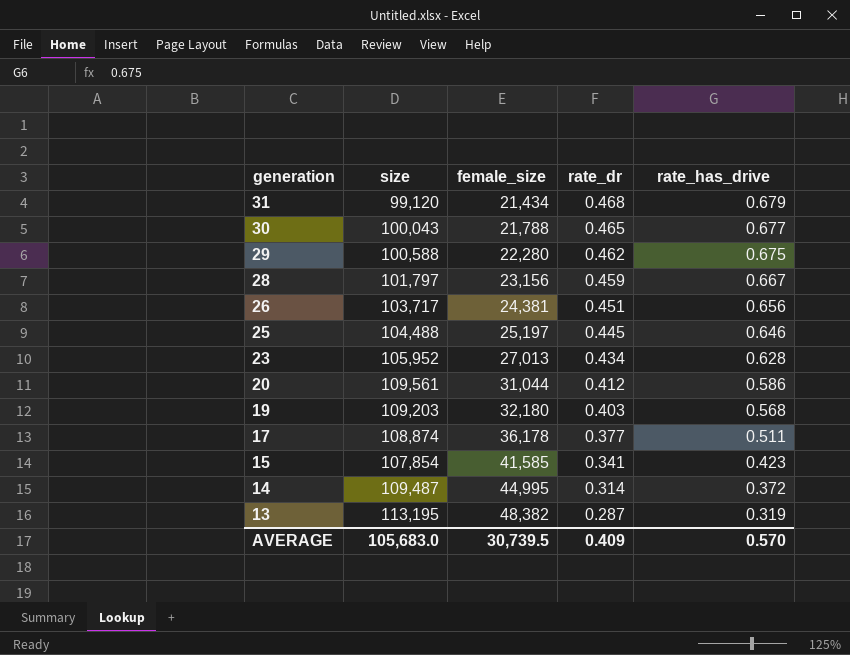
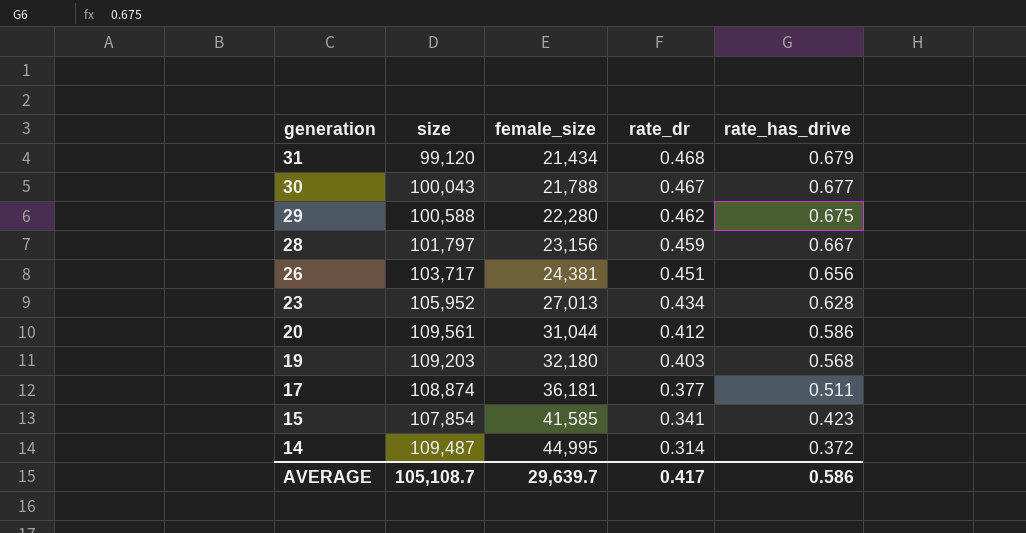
row 25: 104,488 | 25,197 | 0.445 | 0.646 -> none
row 13: 113,195 | 48,382 | 0.287 | 0.319 -> none
30 | rate_dr: 0.465 -> 0.467
17 | female_size: 36,178 -> 36,181
AVERAGE | size: 105,683.0 -> 105,108.7
AVERAGE | female_size: 30,739.5 -> 29,639.7
AVERAGE | rate_dr: 0.409 -> 0.417
AVERAGE | rate_has_drive: 0.570 -> 0.586

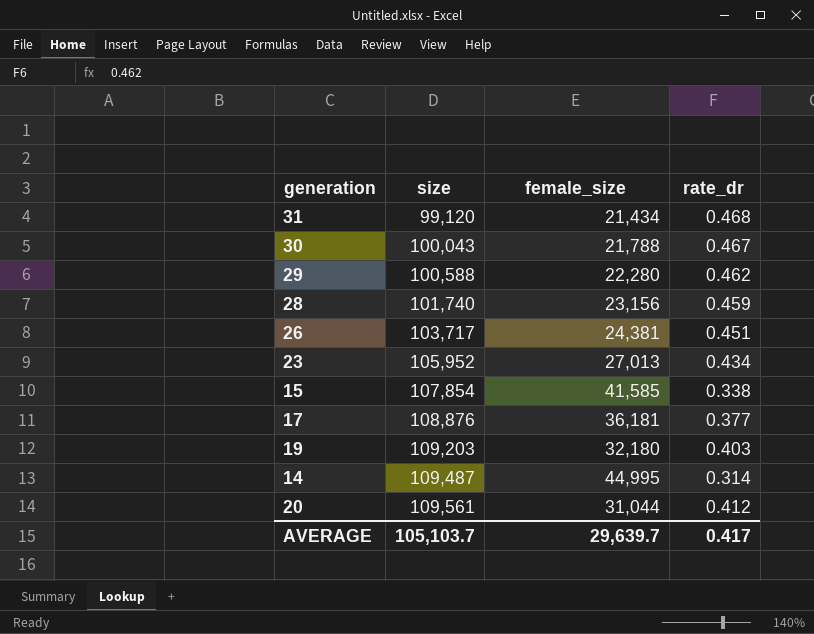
row order: generation descending -> size ascending
column rate_has_drive | position: 5 -> none
28 | size: 101,797 -> 101,740
15 | rate_dr: 0.341 -> 0.338
17 | size: 108,874 -> 108,876
AVERAGE | size: 105,108.7 -> 105,103.7

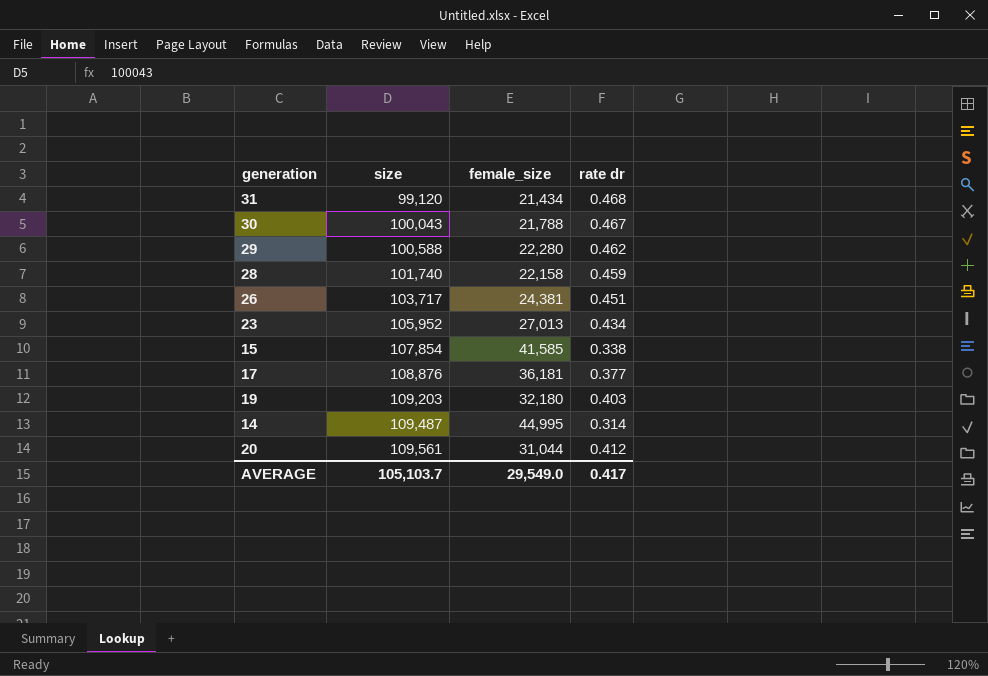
column name: rate_dr -> rate dr
28 | female_size: 23,156 -> 22,158
AVERAGE | female_size: 29,639.7 -> 29,549.0

